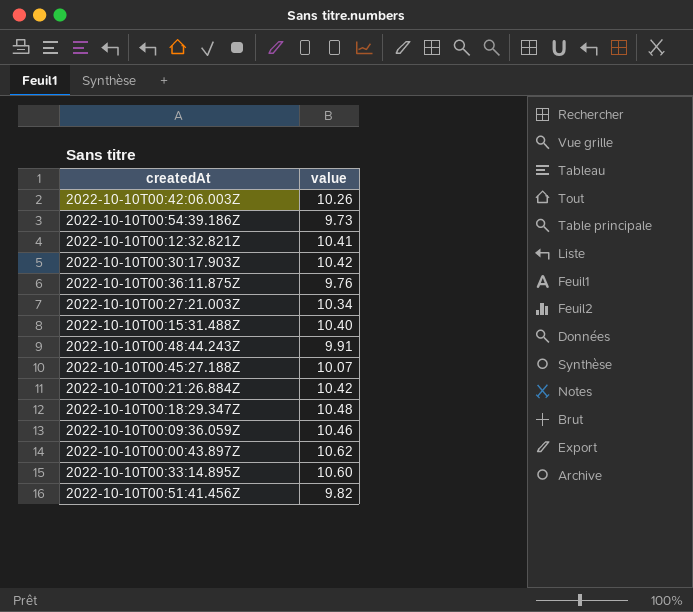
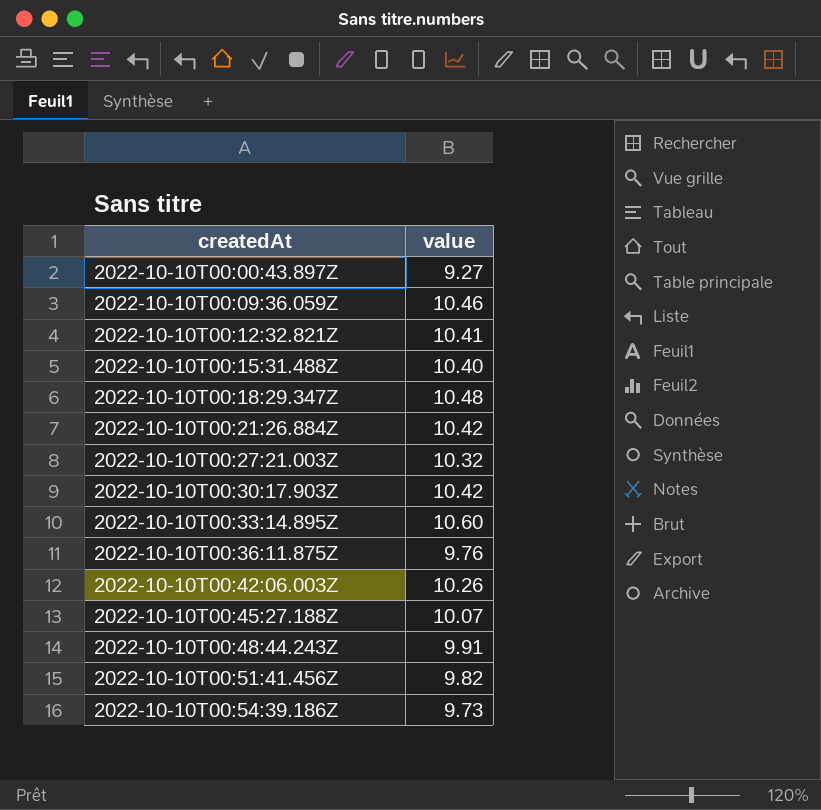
row order: none -> createdAt ascending
2022-10-10T00:00:43.897Z | value: 10.62 -> 9.27
2022-10-10T00:27:21.003Z | value: 10.34 -> 10.32

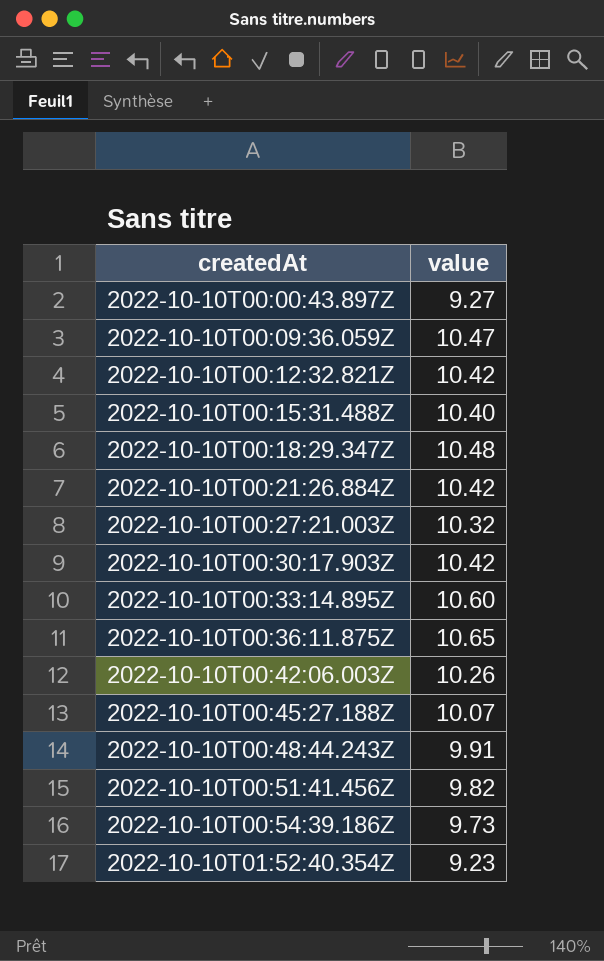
2022-10-10T00:09:36.059Z | value: 10.46 -> 10.47
2022-10-10T00:12:32.821Z | value: 10.41 -> 10.42
2022-10-10T00:36:11.875Z | value: 9.76 -> 10.65
row 2022-10-10T01:52:40.354Z: none -> 9.23

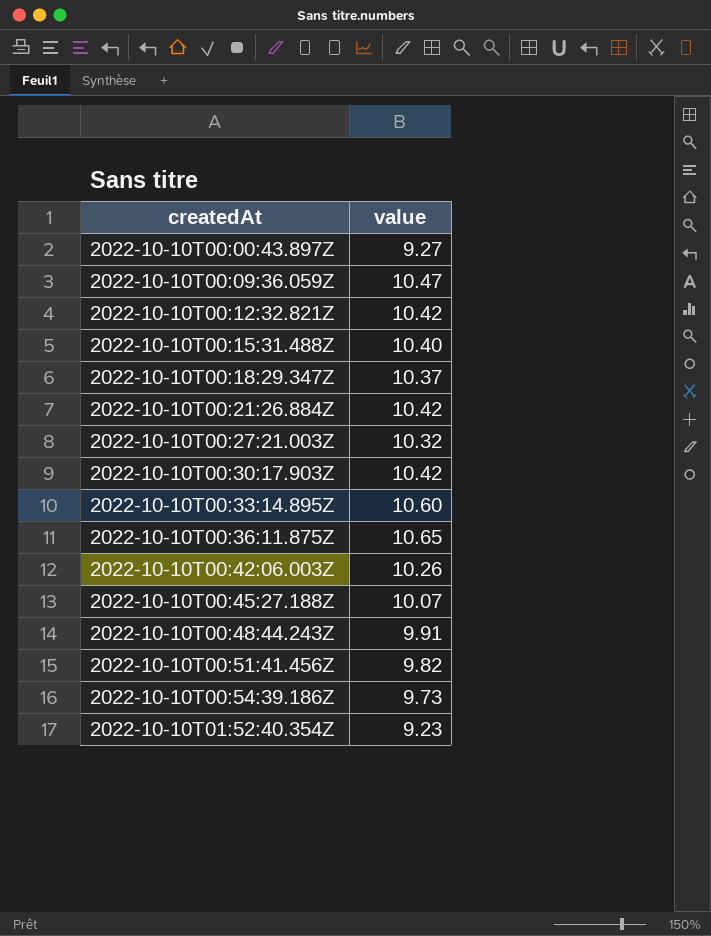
2022-10-10T00:18:29.347Z | value: 10.48 -> 10.37

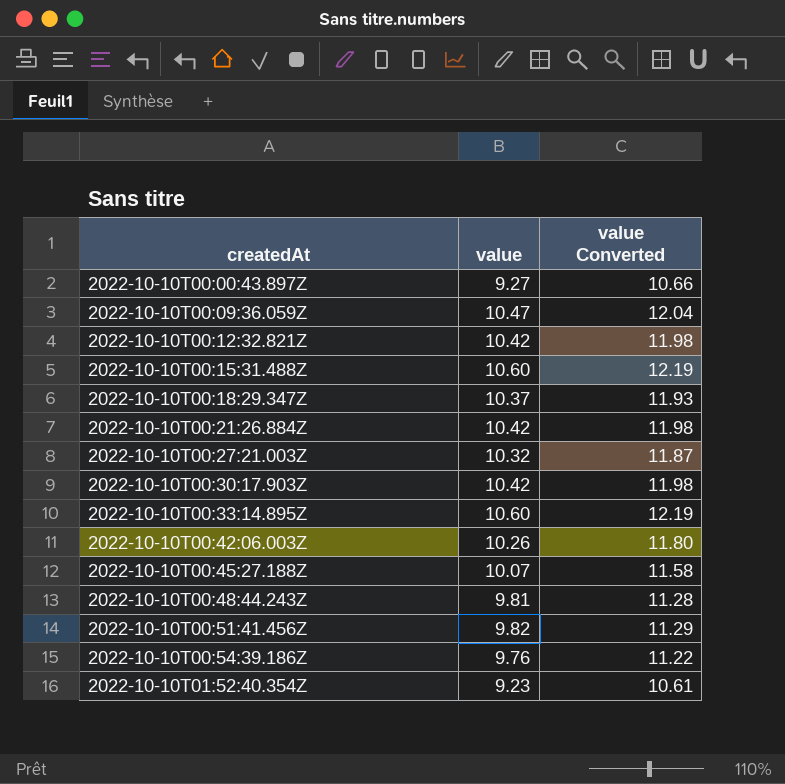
column value Converted | formula: none -> [value] * 1.15
row 2022-10-10T00:36:11.875Z: 10.65 -> none
2022-10-10T00:15:31.488Z | value: 10.40 -> 10.60
2022-10-10T00:48:44.243Z | value: 9.91 -> 9.81
2022-10-10T00:54:39.186Z | value: 9.73 -> 9.76

